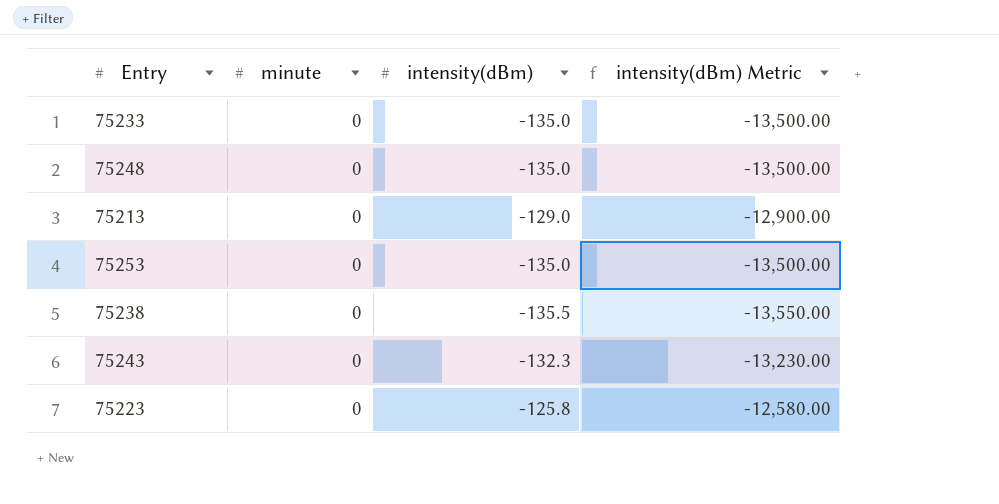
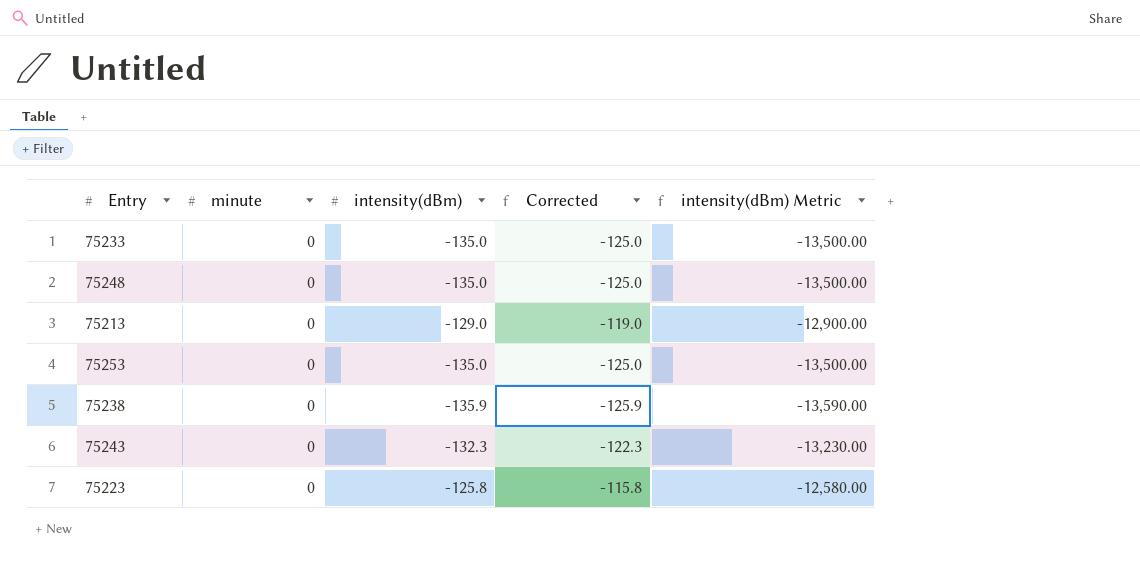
column Corrected | formula: none -> [intensity(dBm)] + 10
75238 | intensity(dBm): -135.5 -> -135.9
75238 | intensity(dBm) Metric: -13,550.00 -> -13,590.00

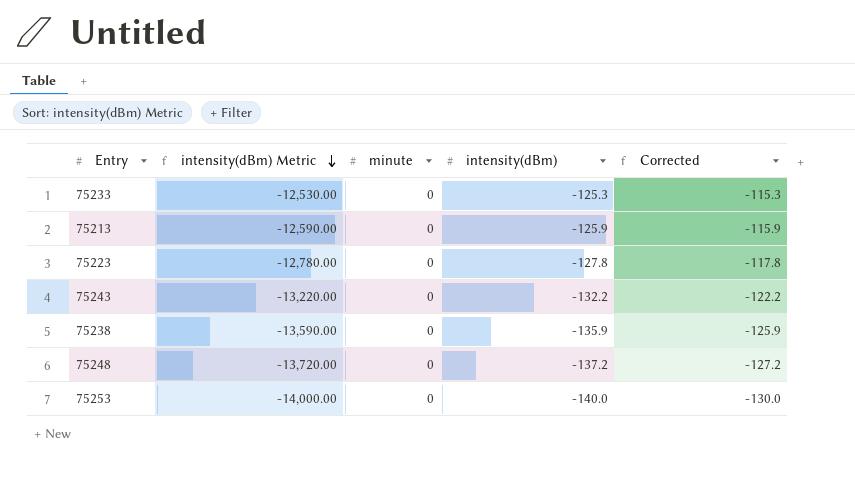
row order: none -> intensity(dBm) Metric descending
column intensity(dBm) Metric | position: 5 -> 2
75233 | intensity(dBm) Metric: -13,500.00 -> -12,530.00
75233 | intensity(dBm): -135.0 -> -125.3
75233 | Corrected: -125.0 -> -115.3
75213 | intensity(dBm) Metric: -12,900.00 -> -12,590.00
75213 | intensity(dBm): -129.0 -> -125.9
75213 | Corrected: -119.0 -> -115.9
75223 | intensity(dBm) Metric: -12,580.00 -> -12,780.00
75223 | intensity(dBm): -125.8 -> -127.8
75223 | Corrected: -115.8 -> -117.8
75243 | intensity(dBm) Metric: -13,230.00 -> -13,220.00
75243 | intensity(dBm): -132.3 -> -132.2
75243 | Corrected: -122.3 -> -122.2
75248 | intensity(dBm) Metric: -13,500.00 -> -13,720.00
75248 | intensity(dBm): -135.0 -> -137.2
75248 | Corrected: -125.0 -> -127.2
75253 | intensity(dBm) Metric: -13,500.00 -> -14,000.00
75253 | intensity(dBm): -135.0 -> -140.0
75253 | Corrected: -125.0 -> -130.0

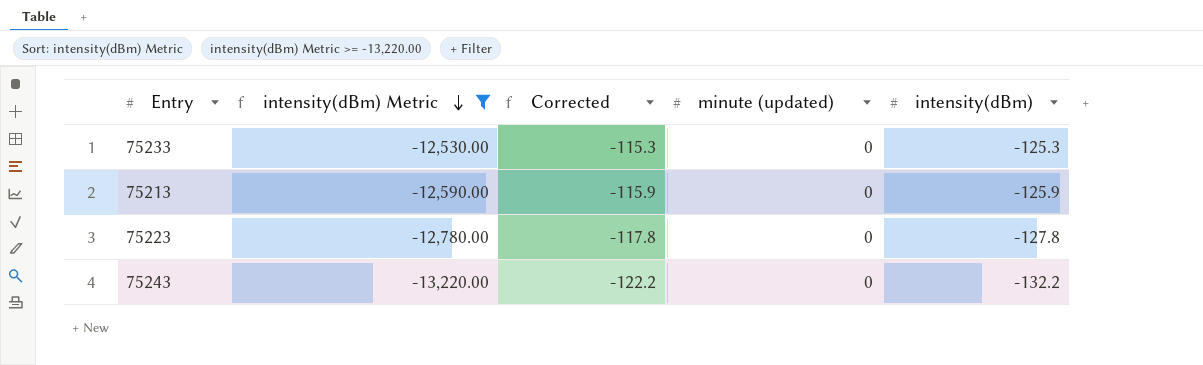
filter: none -> intensity(dBm) Metric >= -13,220.00
column Corrected | position: 5 -> 3
column name: minute -> minute (updated)

